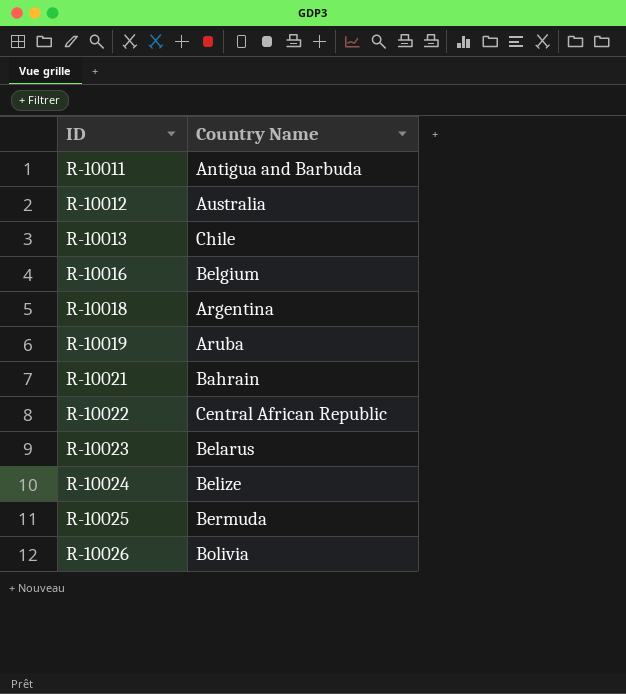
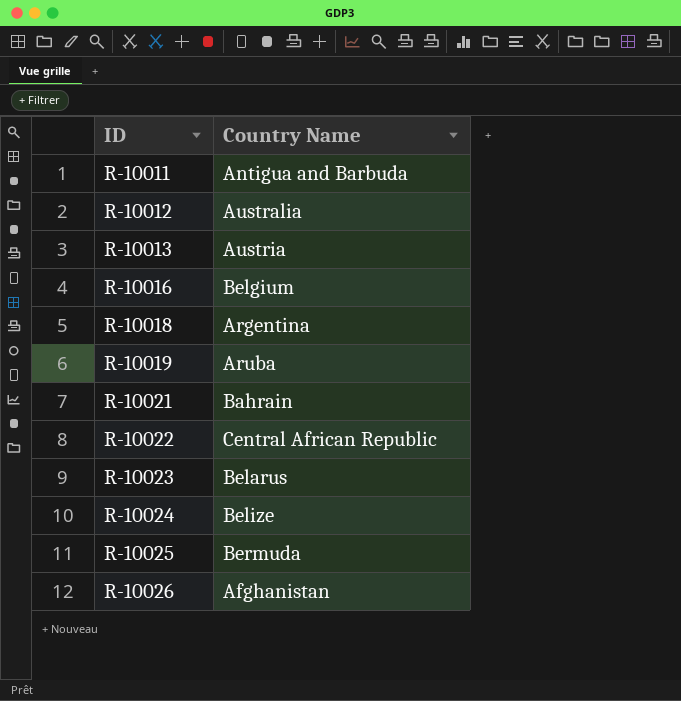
R-10013 | Country Name: Chile -> Austria
R-10026 | Country Name: Bolivia -> Afghanistan

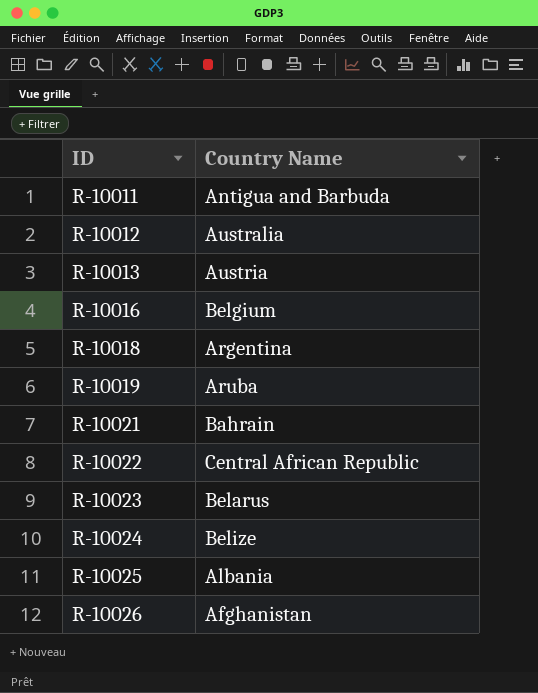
R-10025 | Country Name: Bermuda -> Albania

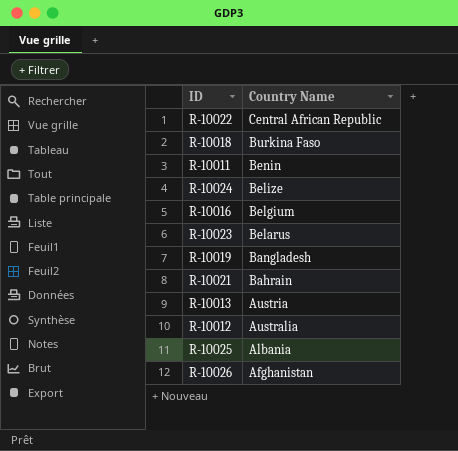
row order: ID ascending -> Country Name descending
R-10018 | Country Name: Argentina -> Burkina Faso
R-10011 | Country Name: Antigua and Barbuda -> Benin
R-10019 | Country Name: Aruba -> Bangladesh

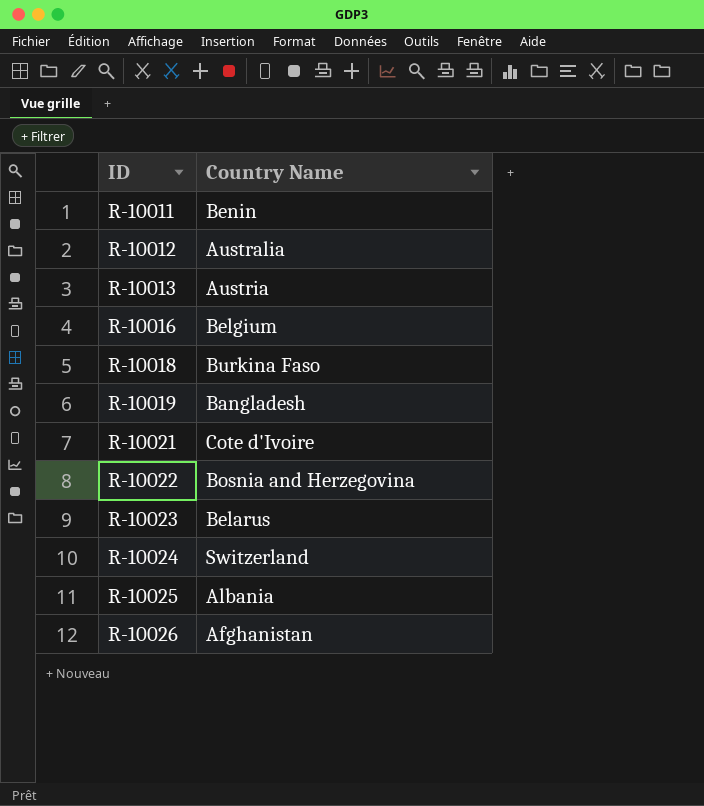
row order: Country Name descending -> ID ascending
R-10021 | Country Name: Bahrain -> Cote d'Ivoire
R-10022 | Country Name: Central African Republic -> Bosnia and Herzegovina
R-10024 | Country Name: Belize -> Switzerland

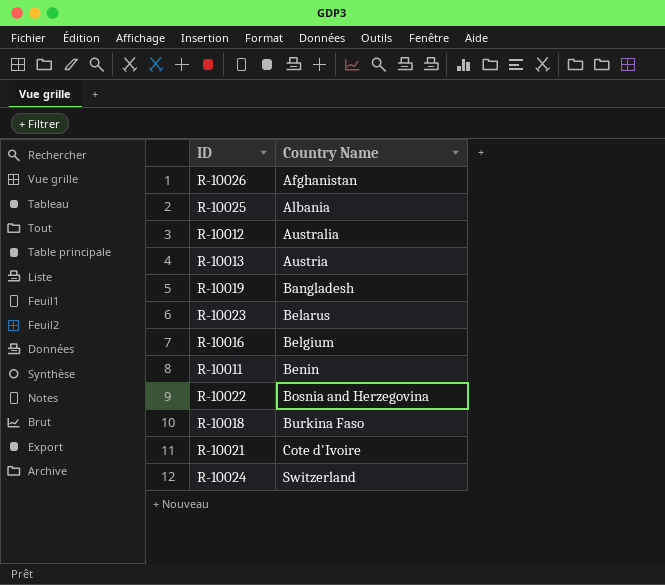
row order: ID ascending -> Country Name ascending

